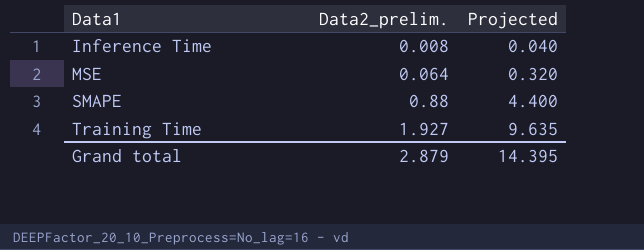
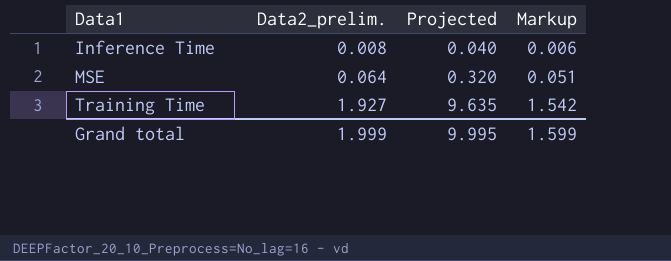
column Markup | formula: none -> [Data2_prelim.] * 0.8
row SMAPE: 0.88 | 4.400 -> none
Grand total | Data2_prelim.: 2.879 -> 1.999
Grand total | Projected: 14.395 -> 9.995

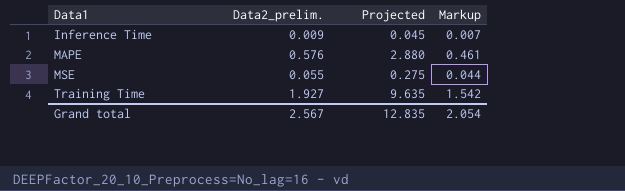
Inference Time | Data2_prelim.: 0.008 -> 0.009
Inference Time | Projected: 0.040 -> 0.045
Inference Time | Markup: 0.006 -> 0.007
row MAPE: none -> 0.576 | 2.880 | 0.461
MSE | Data2_prelim.: 0.064 -> 0.055
MSE | Projected: 0.320 -> 0.275
MSE | Markup: 0.051 -> 0.044
Grand total | Data2_prelim.: 1.999 -> 2.567
Grand total | Projected: 9.995 -> 12.835
Grand total | Markup: 1.599 -> 2.054

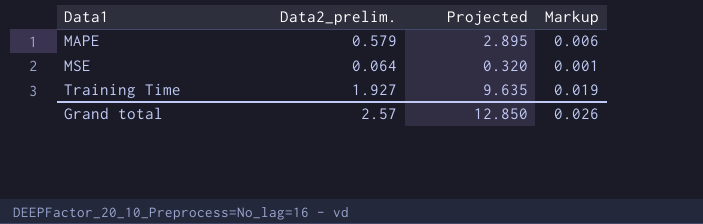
column Markup | formula: [Data2_prelim.] * 0.8 -> [Data2_prelim.] * 0.01
row Inference Time: 0.009 | 0.045 | 0.007 -> none
MAPE | Data2_prelim.: 0.576 -> 0.579
MAPE | Projected: 2.880 -> 2.895
MSE | Data2_prelim.: 0.055 -> 0.064
MSE | Projected: 0.275 -> 0.320
Grand total | Data2_prelim.: 2.567 -> 2.57
Grand total | Projected: 12.835 -> 12.850
Grand total | Markup: 2.054 -> 0.026

